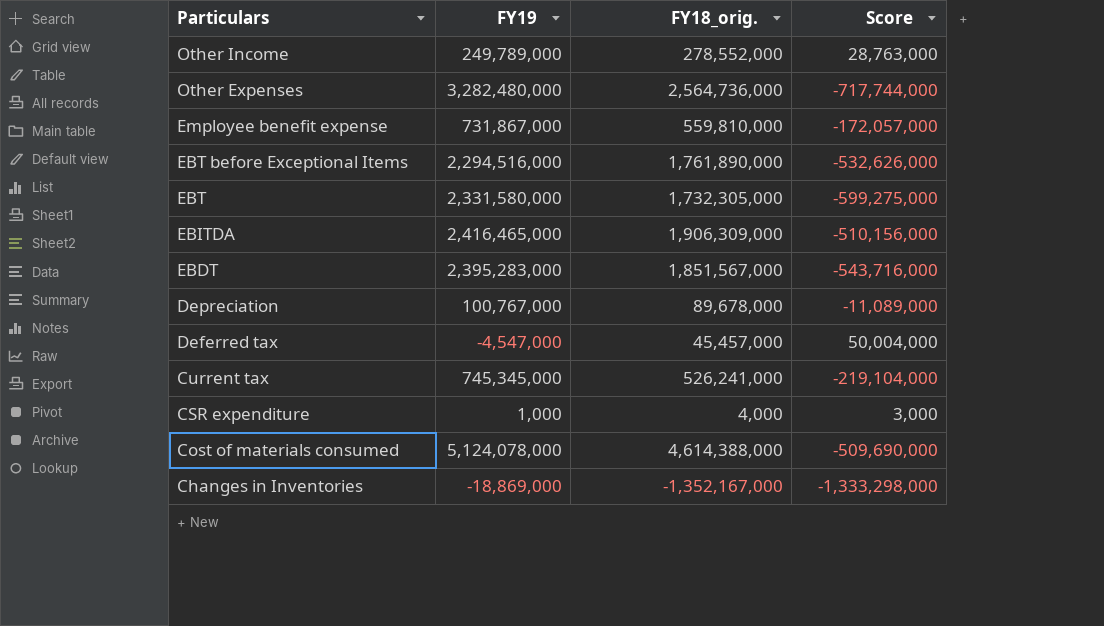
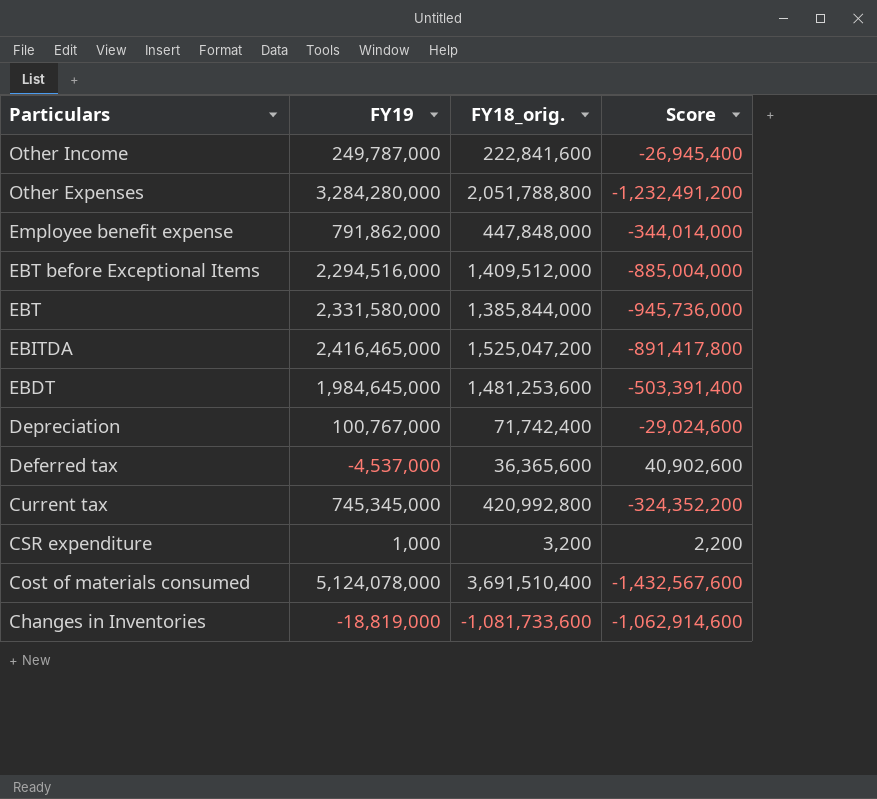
Other Income | FY19: 249,789,000 -> 249,787,000
Other Income | FY18_orig.: 278,552,000 -> 222,841,600
Other Income | Score: 28,763,000 -> -26,945,400
Other Expenses | FY19: 3,282,480,000 -> 3,284,280,000
Other Expenses | FY18_orig.: 2,564,736,000 -> 2,051,788,800
Other Expenses | Score: -717,744,000 -> -1,232,491,200
Employee benefit expense | FY19: 731,867,000 -> 791,862,000
Employee benefit expense | FY18_orig.: 559,810,000 -> 447,848,000
Employee benefit expense | Score: -172,057,000 -> -344,014,000
EBT before Exceptional Items | FY18_orig.: 1,761,890,000 -> 1,409,512,000
EBT before Exceptional Items | Score: -532,626,000 -> -885,004,000
EBT | FY18_orig.: 1,732,305,000 -> 1,385,844,000
EBT | Score: -599,275,000 -> -945,736,000
EBITDA | FY18_orig.: 1,906,309,000 -> 1,525,047,200
EBITDA | Score: -510,156,000 -> -891,417,800
EBDT | FY19: 2,395,283,000 -> 1,984,645,000
EBDT | FY18_orig.: 1,851,567,000 -> 1,481,253,600
EBDT | Score: -543,716,000 -> -503,391,400
Depreciation | FY18_orig.: 89,678,000 -> 71,742,400
Depreciation | Score: -11,089,000 -> -29,024,600
Deferred tax | FY19: -4,547,000 -> -4,537,000
Deferred tax | FY18_orig.: 45,457,000 -> 36,365,600
Deferred tax | Score: 50,004,000 -> 40,902,600
Current tax | FY18_orig.: 526,241,000 -> 420,992,800
Current tax | Score: -219,104,000 -> -324,352,200
CSR expenditure | FY18_orig.: 4,000 -> 3,200
CSR expenditure | Score: 3,000 -> 2,200
Cost of materials consumed | FY18_orig.: 4,614,388,000 -> 3,691,510,400
Cost of materials consumed | Score: -509,690,000 -> -1,432,567,600
Changes in Inventories | FY19: -18,869,000 -> -18,819,000
Changes in Inventories | FY18_orig.: -1,352,167,000 -> -1,081,733,600
Changes in Inventories | Score: -1,333,298,000 -> -1,062,914,600

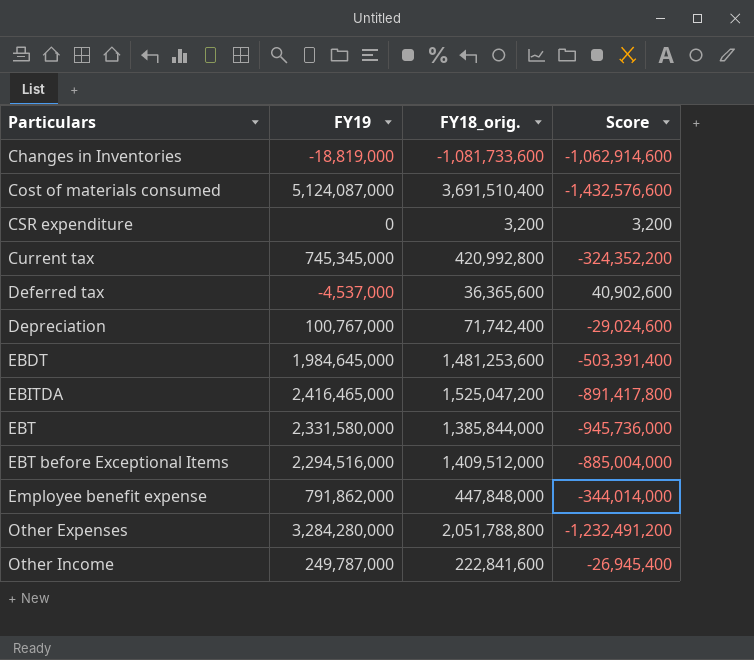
row order: Particulars descending -> Particulars ascending
Cost of materials consumed | FY19: 5,124,078,000 -> 5,124,087,000
Cost of materials consumed | Score: -1,432,567,600 -> -1,432,576,600
CSR expenditure | FY19: 1,000 -> 0
CSR expenditure | Score: 2,200 -> 3,200

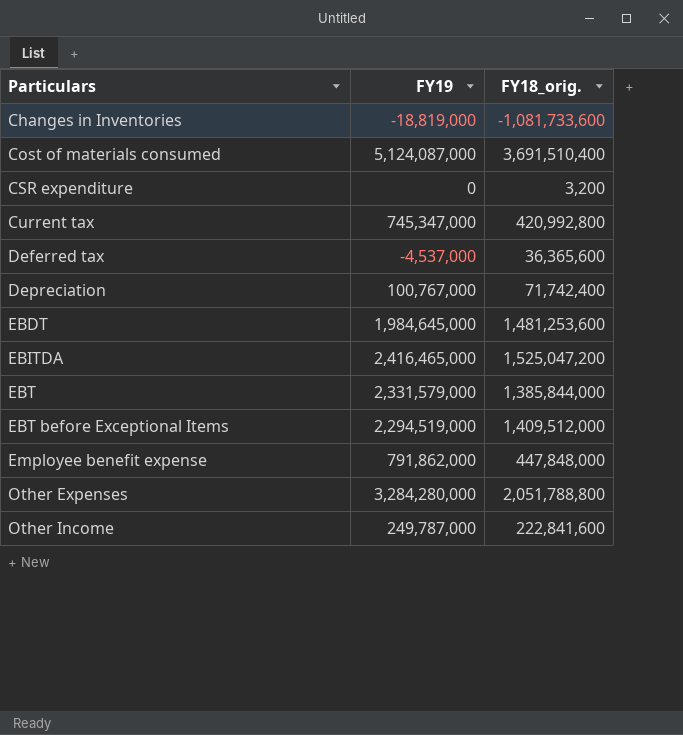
column Score | formula: [FY18_orig.] - [FY19] -> none
Current tax | FY19: 745,345,000 -> 745,347,000
EBT | FY19: 2,331,580,000 -> 2,331,579,000
EBT before Exceptional Items | FY19: 2,294,516,000 -> 2,294,519,000

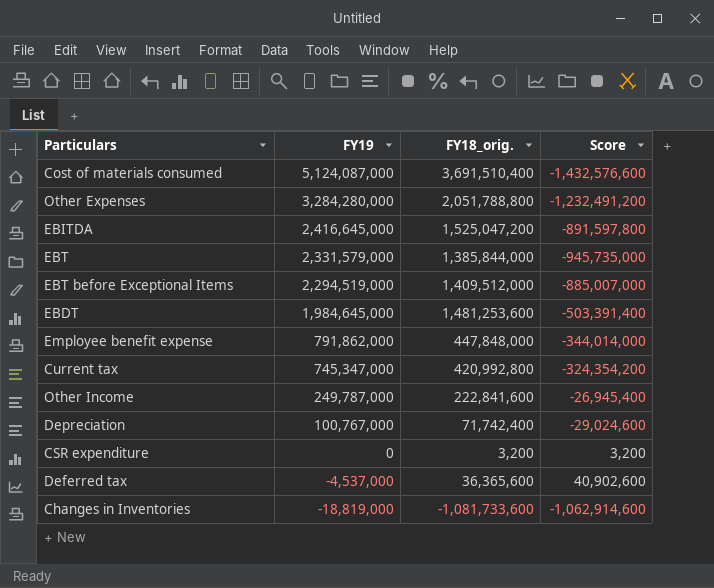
row order: Particulars ascending -> FY19 descending
column Score | formula: none -> [FY18_orig.] - [FY19]
EBITDA | FY19: 2,416,465,000 -> 2,416,645,000

